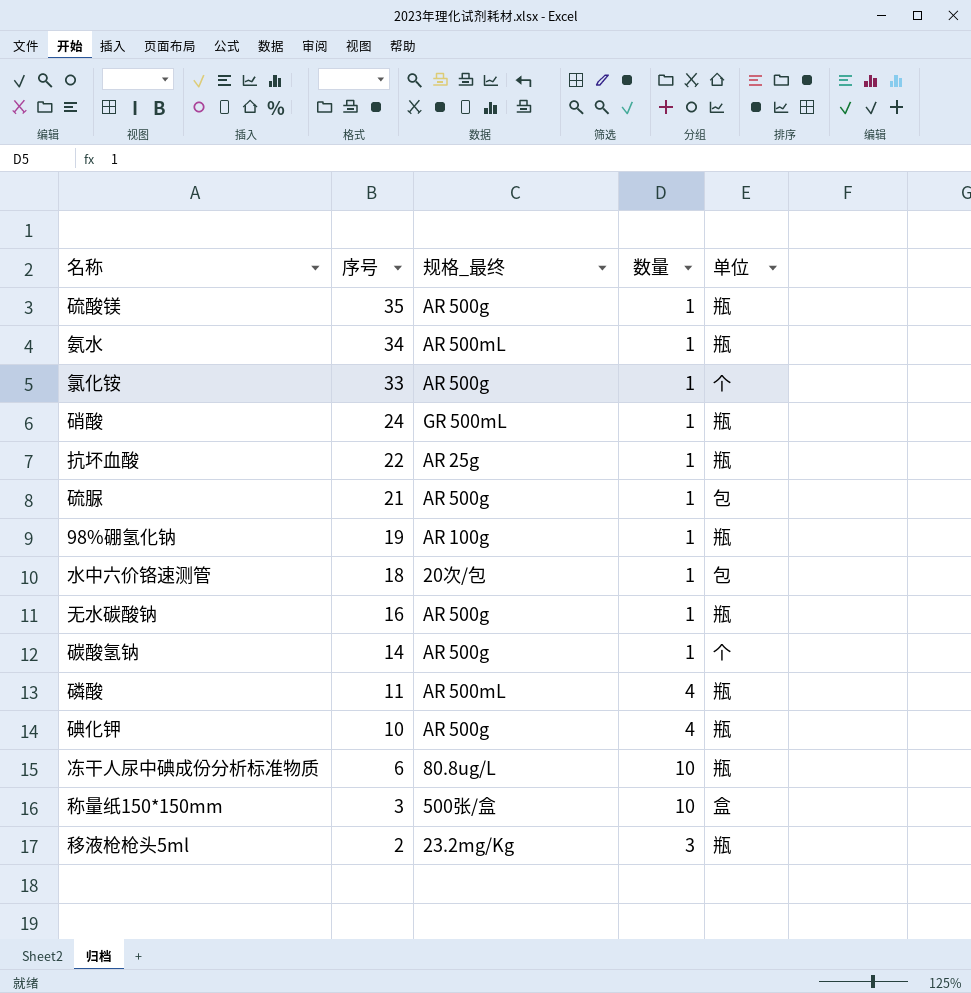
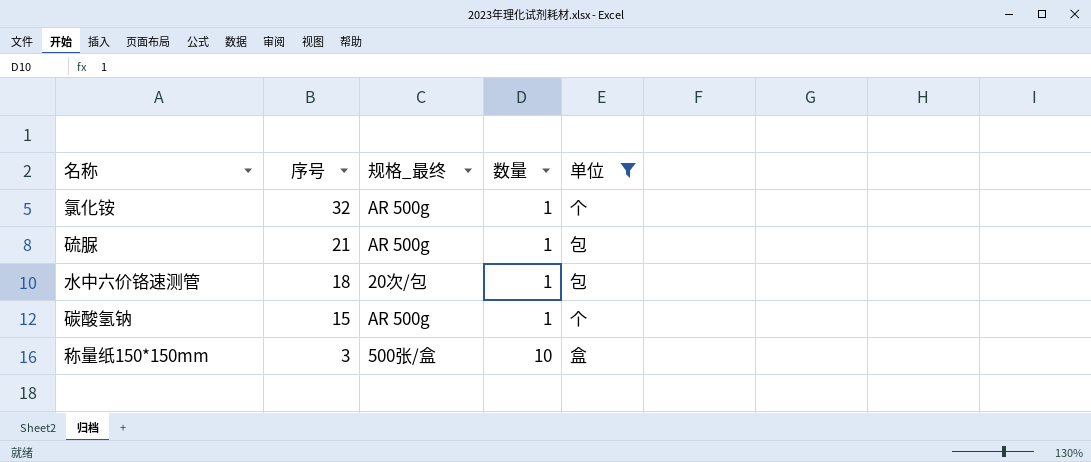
filter: none -> 单位 != 瓶
氯化铵 | 序号: 33 -> 32
碳酸氢钠 | 序号: 14 -> 15

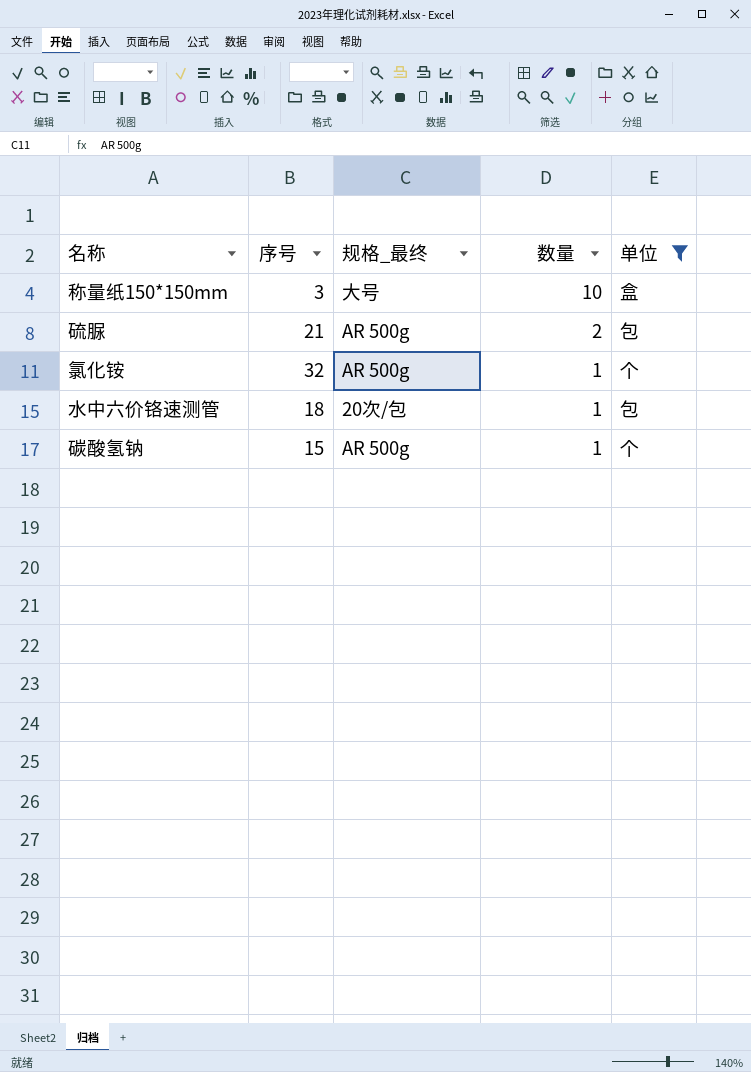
row order: 序号 descending -> 数量 descending
称量纸150*150mm | 规格_最终: 500张/盒 -> 大号
硫脲 | 数量: 1 -> 2

